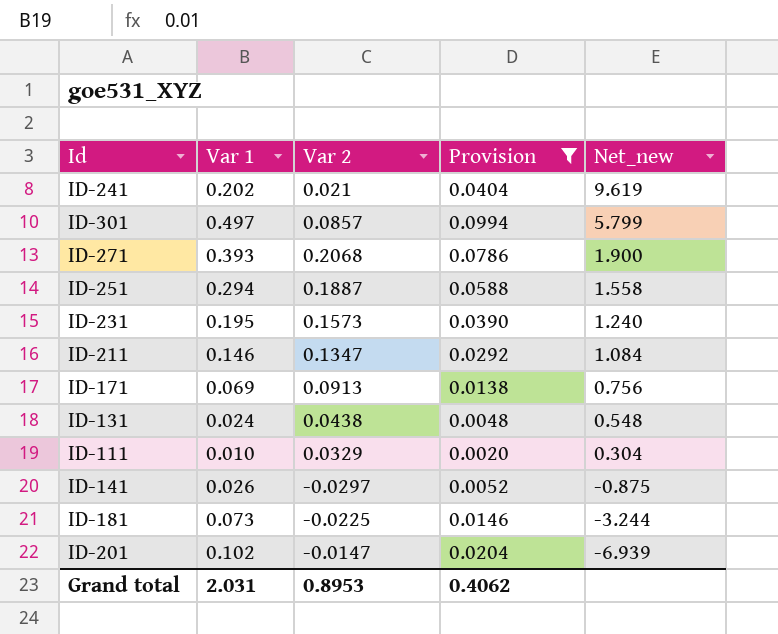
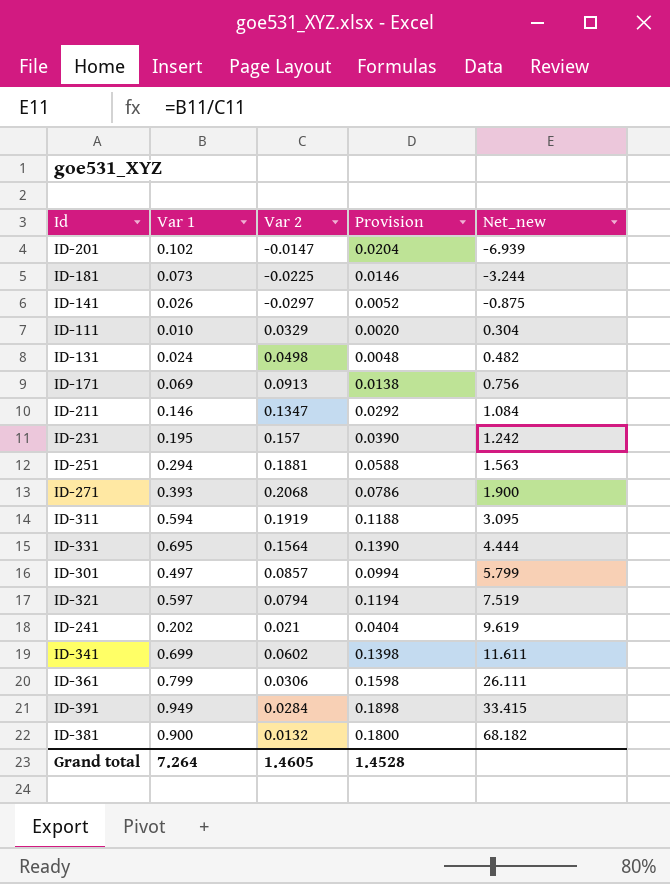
filter: Provision <= 0.0994 -> none
row order: Net_new descending -> Net_new ascending
ID-131 | Var 2: 0.0438 -> 0.0498
ID-131 | Net_new: 0.548 -> 0.482
ID-231 | Var 2: 0.1573 -> 0.157
ID-231 | Net_new: 1.240 -> 1.242
ID-251 | Var 2: 0.1887 -> 0.1881
ID-251 | Net_new: 1.558 -> 1.563
Grand total | Var 1: 2.031 -> 7.264
Grand total | Var 2: 0.8953 -> 1.4605
Grand total | Provision: 0.4062 -> 1.4528

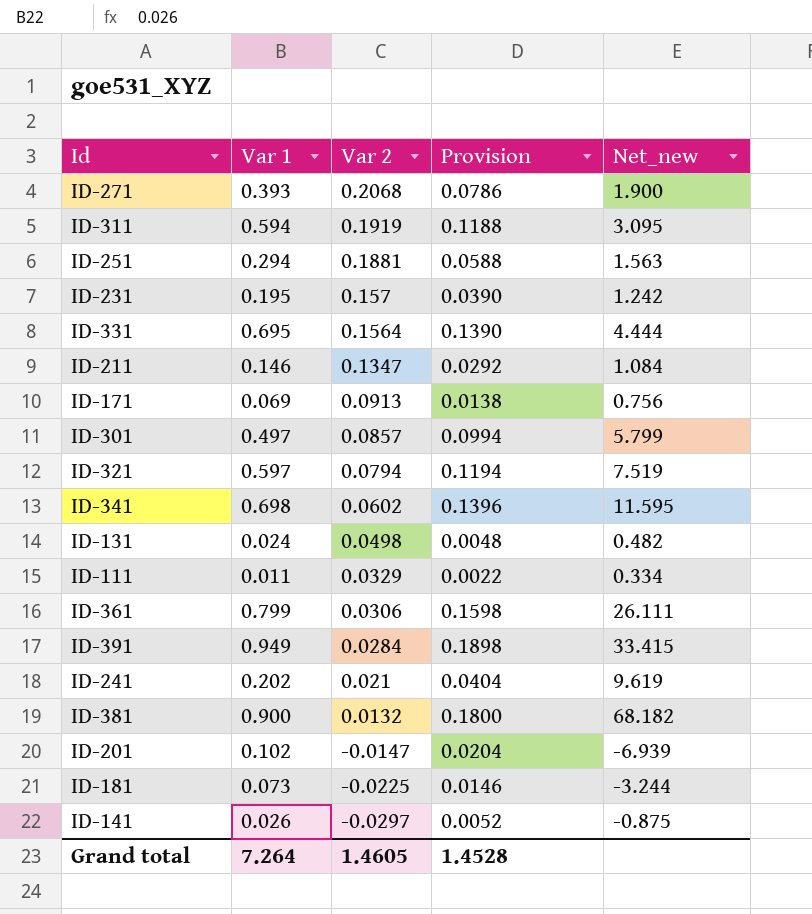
row order: Net_new ascending -> Var 2 descending
ID-341 | Var 1: 0.699 -> 0.698
ID-341 | Provision: 0.1398 -> 0.1396
ID-341 | Net_new: 11.611 -> 11.595
ID-111 | Var 1: 0.010 -> 0.011
ID-111 | Provision: 0.0020 -> 0.0022
ID-111 | Net_new: 0.304 -> 0.334

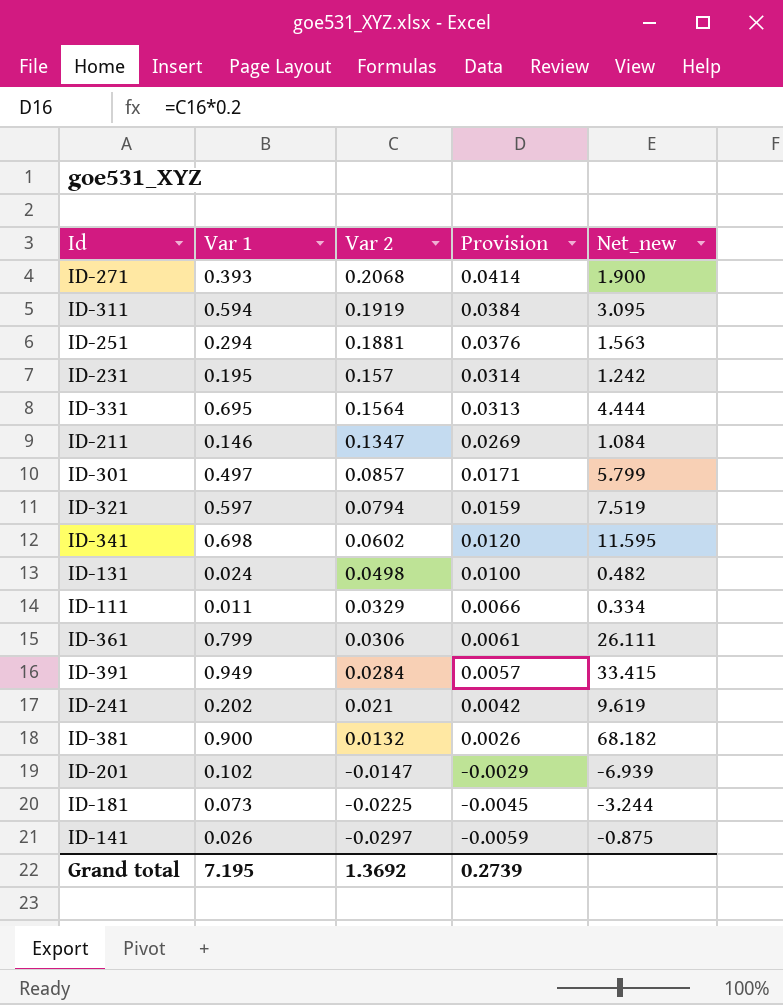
column Provision | formula: [Var 1] * 0.2 -> [Var 2] * 0.2
row ID-171: 0.069 | 0.0913 | 0.0138 | 0.756 -> none
Grand total | Var 1: 7.264 -> 7.195
Grand total | Var 2: 1.4605 -> 1.3692
Grand total | Provision: 1.4528 -> 0.2739

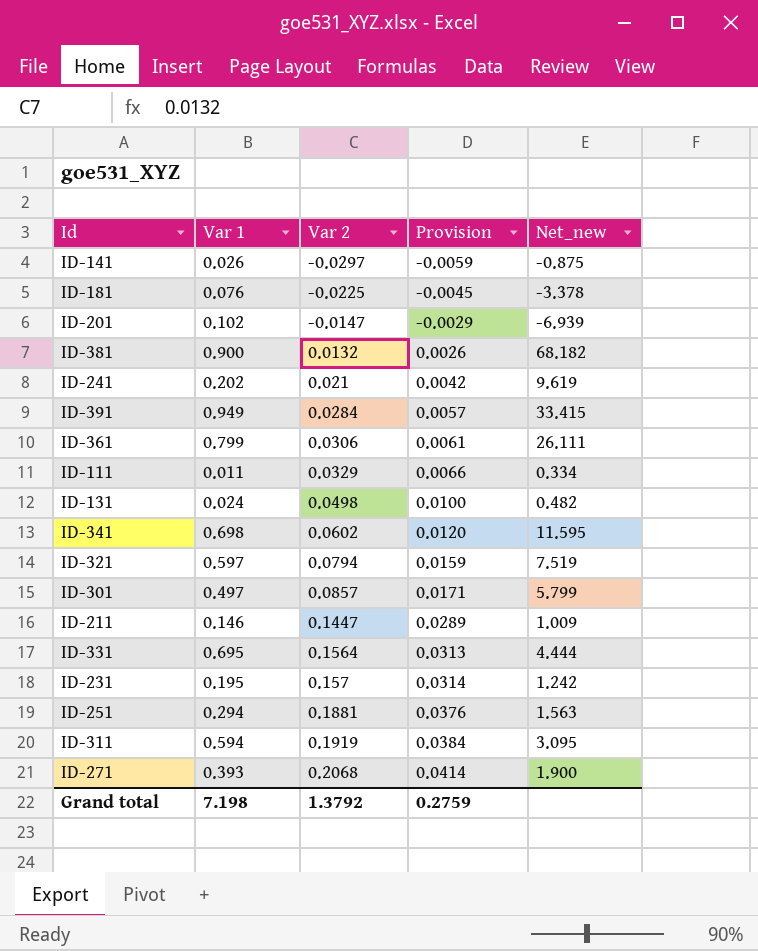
row order: Var 2 descending -> Var 2 ascending
ID-181 | Var 1: 0.073 -> 0.076
ID-181 | Net_new: -3.244 -> -3.378
ID-211 | Var 2: 0.1347 -> 0.1447
ID-211 | Provision: 0.0269 -> 0.0289
ID-211 | Net_new: 1.084 -> 1.009
Grand total | Var 1: 7.195 -> 7.198
Grand total | Var 2: 1.3692 -> 1.3792
Grand total | Provision: 0.2739 -> 0.2759

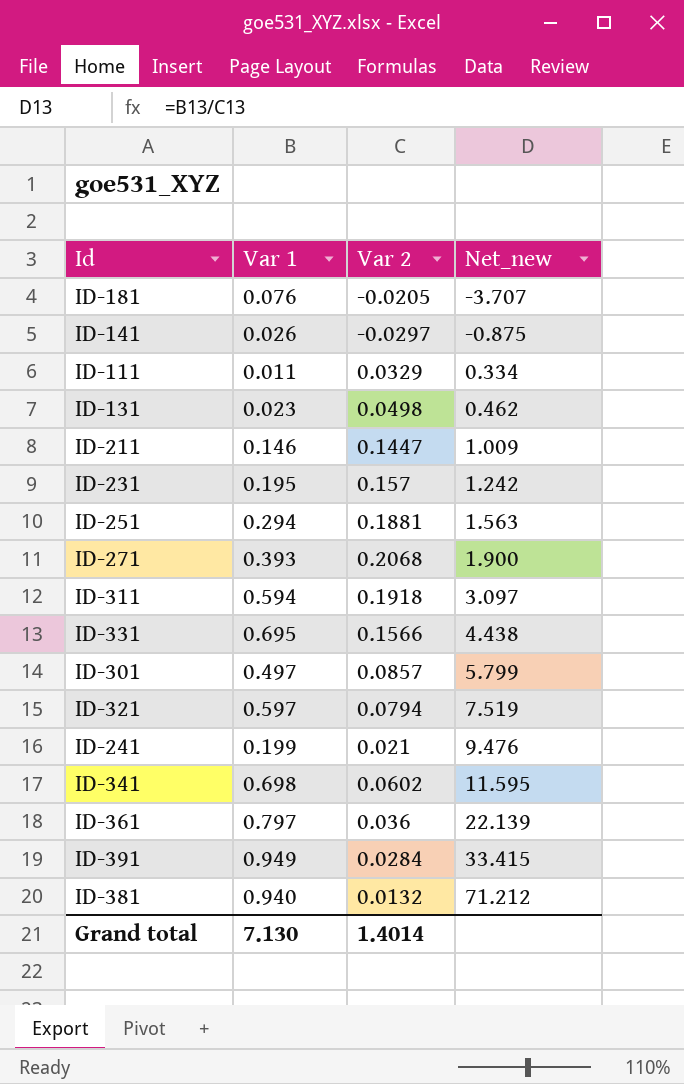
row order: Var 2 ascending -> Net_new ascending
column Provision | formula: [Var 2] * 0.2 -> none
row ID-201: 0.102 | -0.0147 | -0.0029 | -6.939 -> none
ID-181 | Var 2: -0.0225 -> -0.0205
ID-181 | Net_new: -3.378 -> -3.707
ID-131 | Var 1: 0.024 -> 0.023
ID-131 | Net_new: 0.482 -> 0.462
ID-311 | Var 2: 0.1919 -> 0.1918
ID-311 | Net_new: 3.095 -> 3.097
ID-331 | Var 2: 0.1564 -> 0.1566
ID-331 | Net_new: 4.444 -> 4.438
ID-241 | Var 1: 0.202 -> 0.199
ID-241 | Net_new: 9.619 -> 9.476
ID-361 | Var 1: 0.799 -> 0.797
ID-361 | Var 2: 0.0306 -> 0.036
ID-361 | Net_new: 26.111 -> 22.139
ID-381 | Var 1: 0.900 -> 0.940
ID-381 | Net_new: 68.182 -> 71.212
Grand total | Var 1: 7.198 -> 7.130
Grand total | Var 2: 1.3792 -> 1.4014

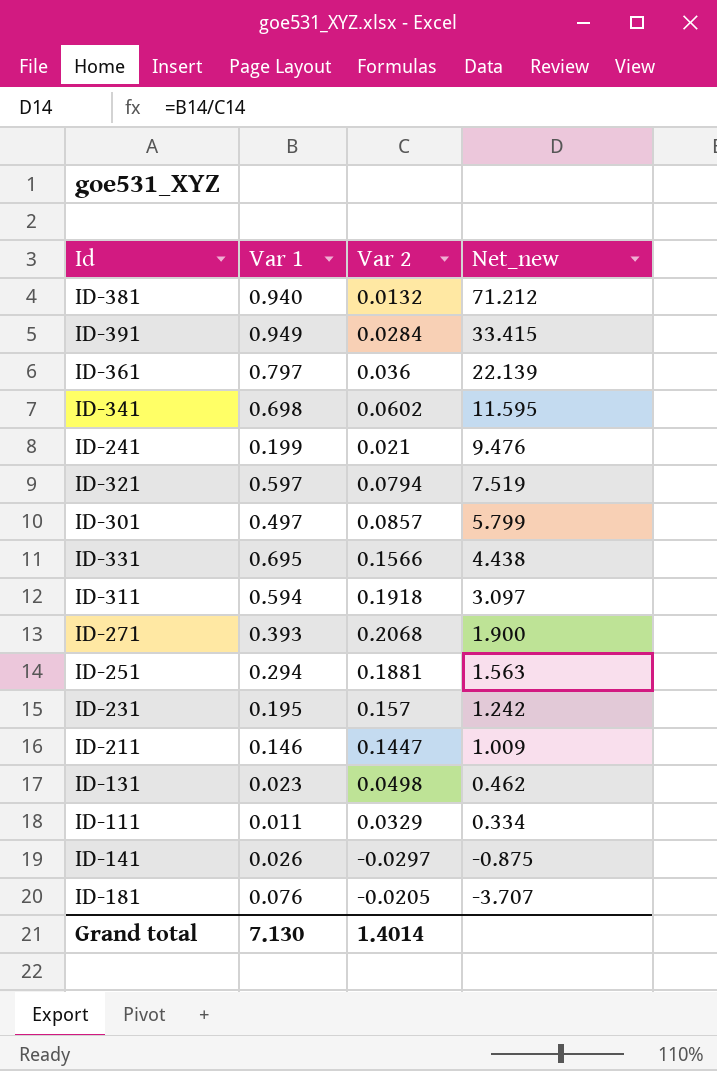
row order: Net_new ascending -> Net_new descending

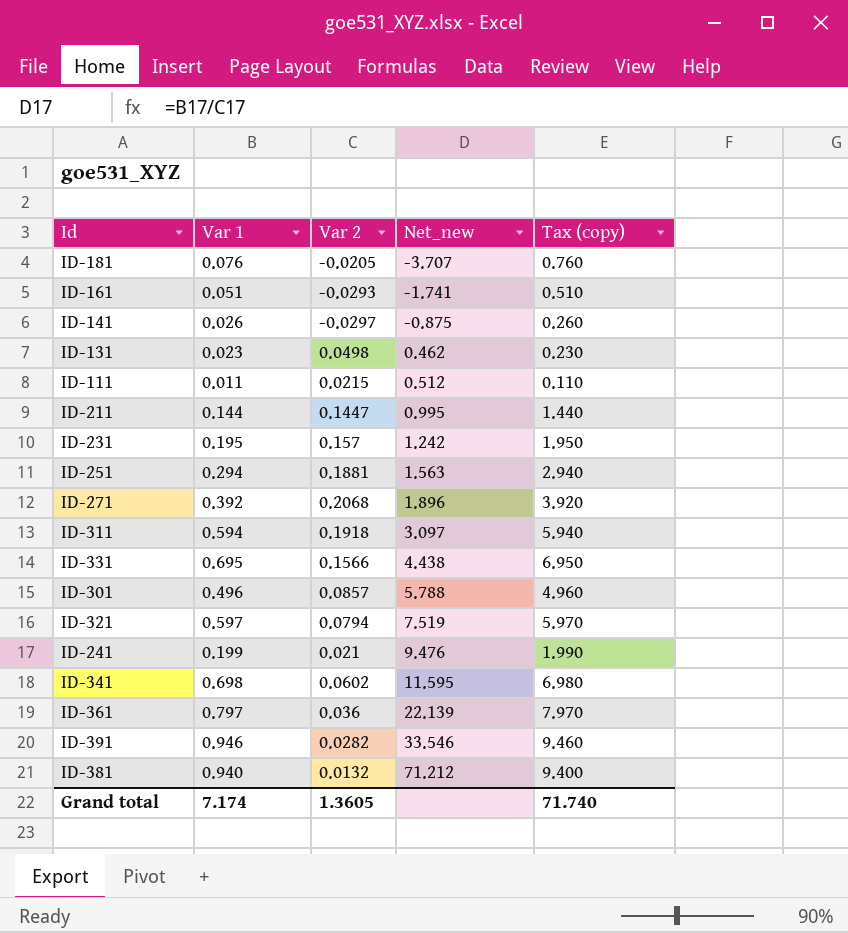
row order: Net_new descending -> Net_new ascending
column Tax (copy) | formula: none -> [Var 1] * 10
row ID-161: none -> 0.051 | -0.0293 | -1.741 | 0.510
ID-111 | Var 2: 0.0329 -> 0.0215
ID-111 | Net_new: 0.334 -> 0.512
ID-211 | Var 1: 0.146 -> 0.144
ID-211 | Net_new: 1.009 -> 0.995
ID-271 | Var 1: 0.393 -> 0.392
ID-271 | Net_new: 1.900 -> 1.896
ID-301 | Var 1: 0.497 -> 0.496
ID-301 | Net_new: 5.799 -> 5.788
ID-391 | Var 1: 0.949 -> 0.946
ID-391 | Var 2: 0.0284 -> 0.0282
ID-391 | Net_new: 33.415 -> 33.546
Grand total | Var 1: 7.130 -> 7.174
Grand total | Var 2: 1.4014 -> 1.3605

